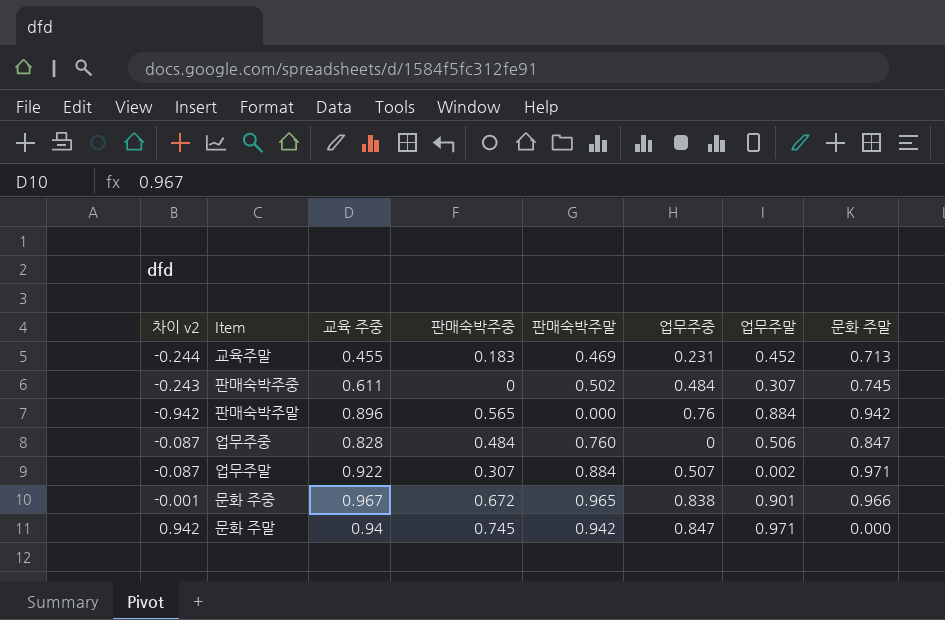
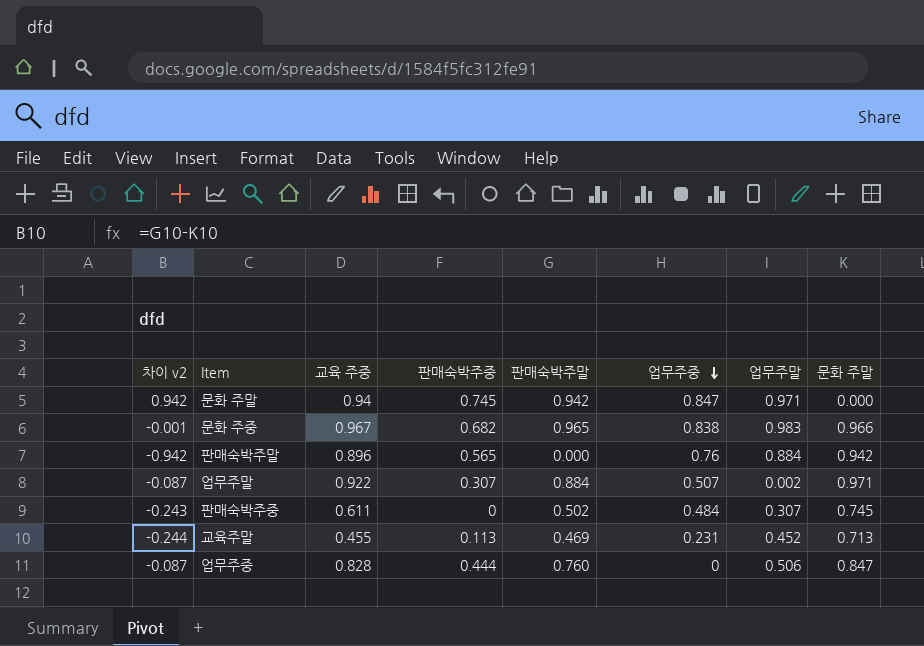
row order: none -> 업무주중 descending
문화 주중 | 판매숙박주중: 0.672 -> 0.682
문화 주중 | 업무주말: 0.901 -> 0.983
교육주말 | 판매숙박주중: 0.183 -> 0.113
업무주중 | 판매숙박주중: 0.484 -> 0.444

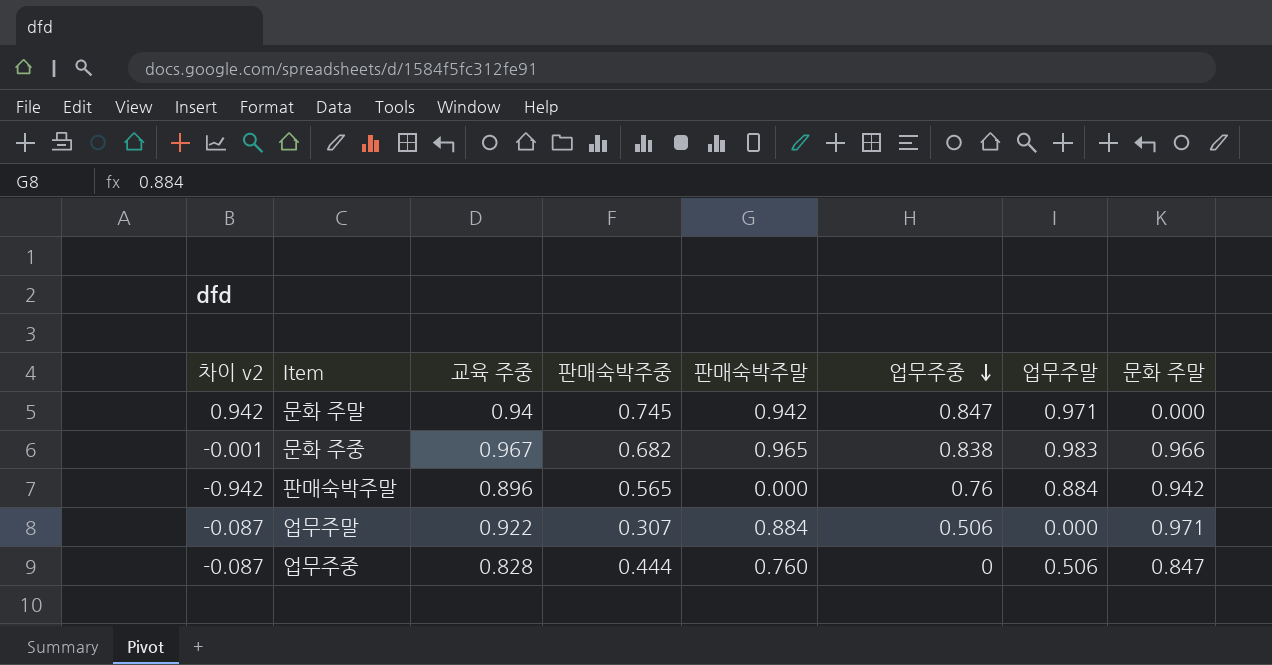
row 판매숙박주중: -0.243 | 0.611 | 0 | 0.502 | 0.484 | 0.307 | 0.745 -> none
row 교육주말: -0.244 | 0.455 | 0.113 | 0.469 | 0.231 | 0.452 | 0.713 -> none
업무주말 | 업무주중: 0.507 -> 0.506
업무주말 | 업무주말: 0.002 -> 0.000

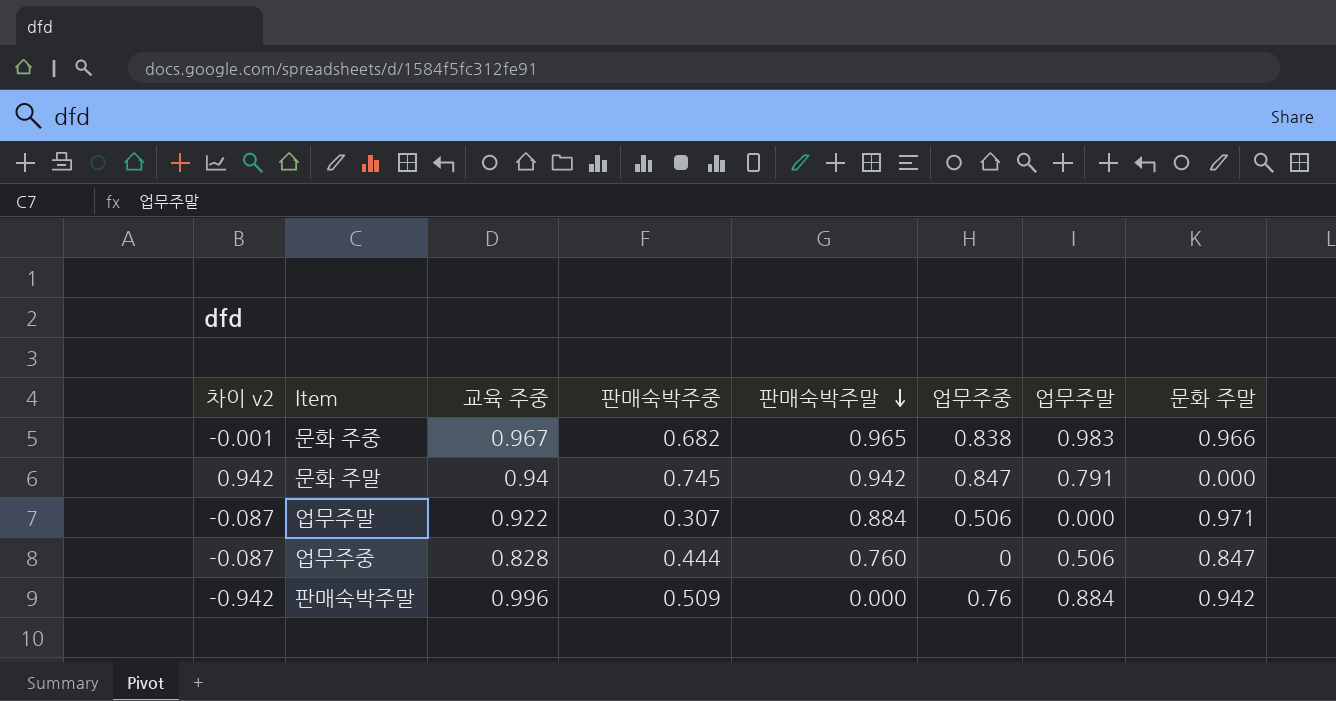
row order: 업무주중 descending -> 판매숙박주말 descending
문화 주말 | 업무주말: 0.971 -> 0.791
판매숙박주말 | 교육 주중: 0.896 -> 0.996
판매숙박주말 | 판매숙박주중: 0.565 -> 0.509

